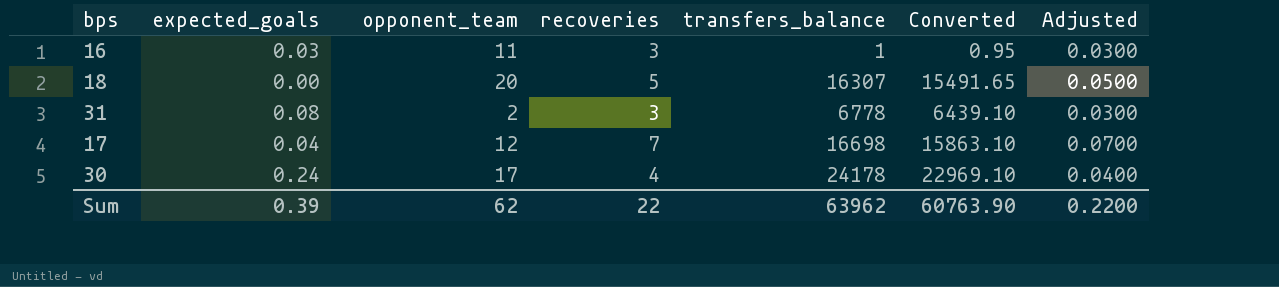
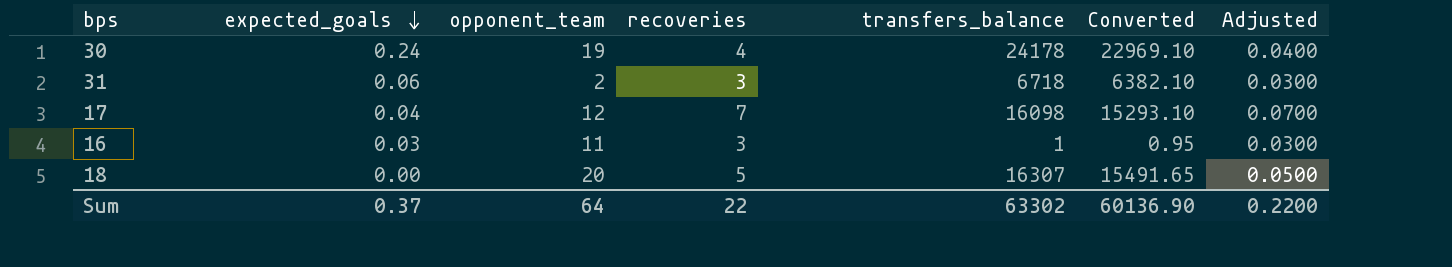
row order: none -> expected_goals descending
30 | opponent_team: 17 -> 19
31 | expected_goals: 0.08 -> 0.06
31 | transfers_balance: 6778 -> 6718
31 | Converted: 6439.10 -> 6382.10
17 | transfers_balance: 16698 -> 16098
17 | Converted: 15863.10 -> 15293.10
Sum | expected_goals: 0.39 -> 0.37
Sum | opponent_team: 62 -> 64
Sum | transfers_balance: 63962 -> 63302
Sum | Converted: 60763.90 -> 60136.90

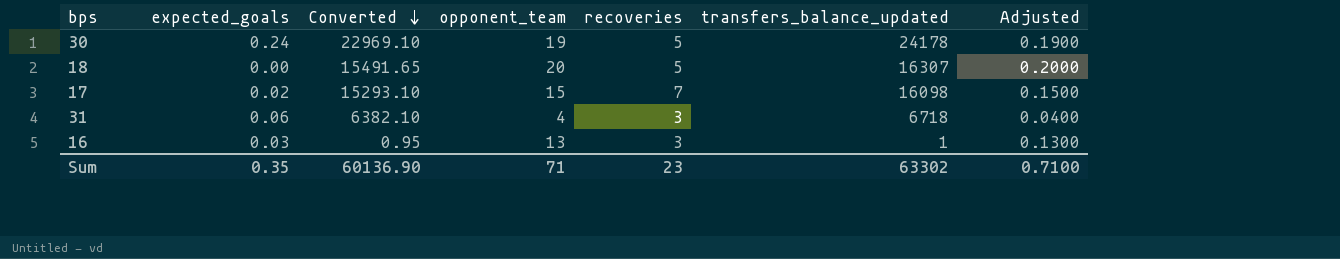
row order: expected_goals descending -> Converted descending
column Converted | position: 6 -> 3
column name: transfers_balance -> transfers_balance_updated
column Adjusted | formula: [recoveries] * 0.01 -> [opponent_team] * 0.01
30 | recoveries: 4 -> 5
17 | expected_goals: 0.04 -> 0.02
17 | opponent_team: 12 -> 15
31 | opponent_team: 2 -> 4
16 | opponent_team: 11 -> 13
Sum | expected_goals: 0.37 -> 0.35
Sum | opponent_team: 64 -> 71
Sum | recoveries: 22 -> 23
Sum | Adjusted: 0.2200 -> 0.7100

